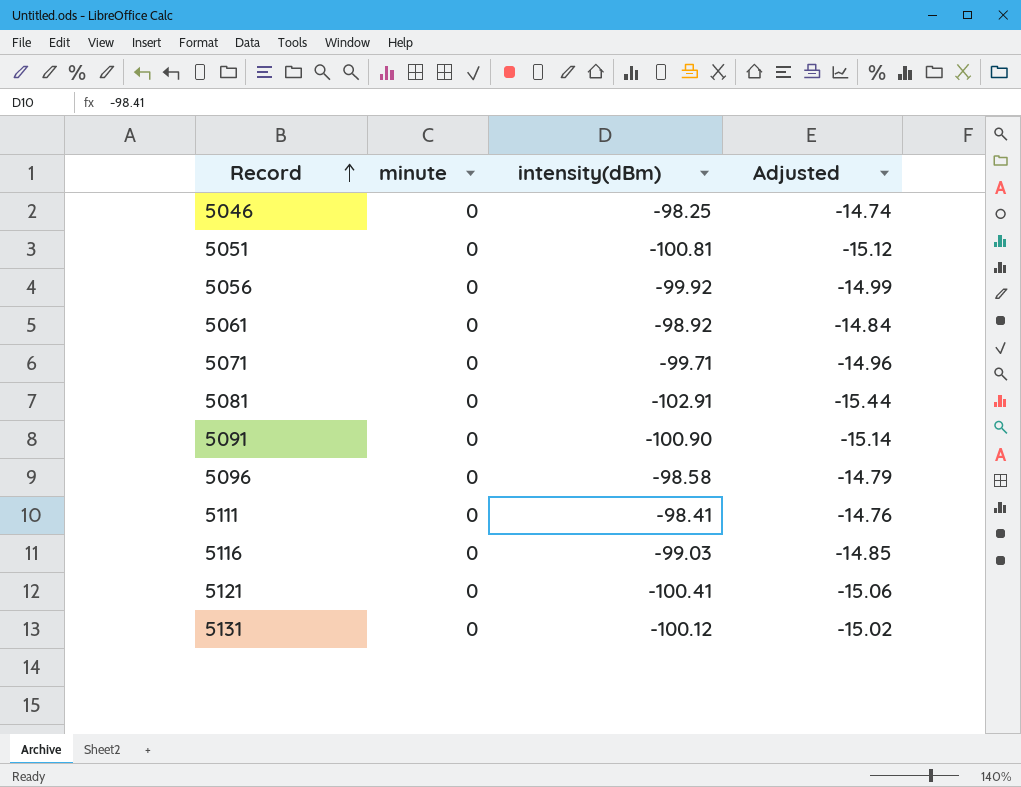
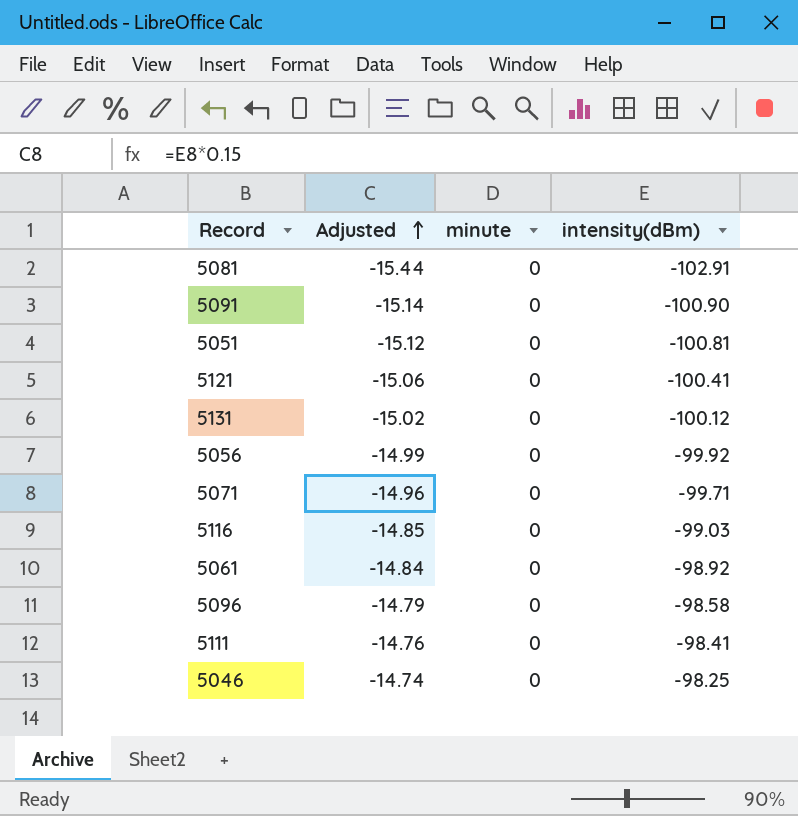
row order: Record ascending -> Adjusted ascending
column Adjusted | position: 4 -> 2

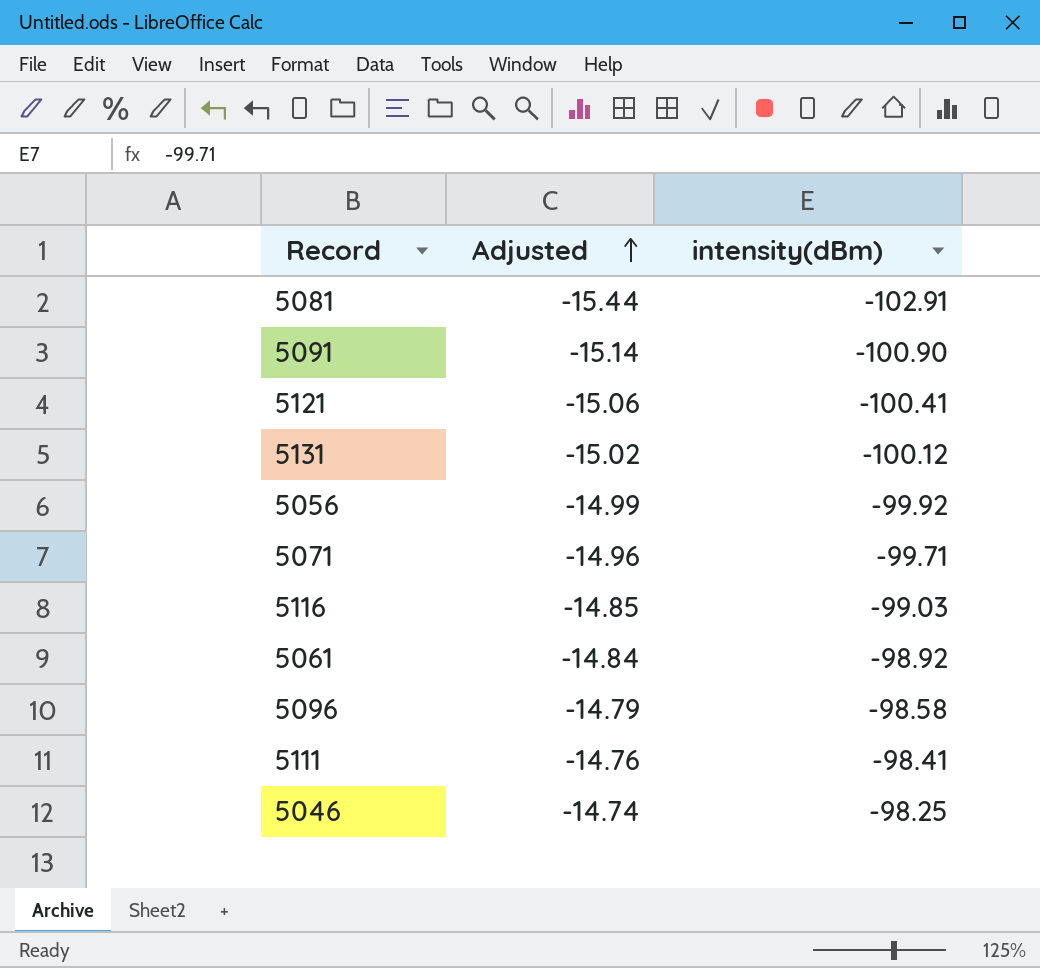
column minute | position: 3 -> none
row 5051: -15.12 | 0 | -100.81 -> none

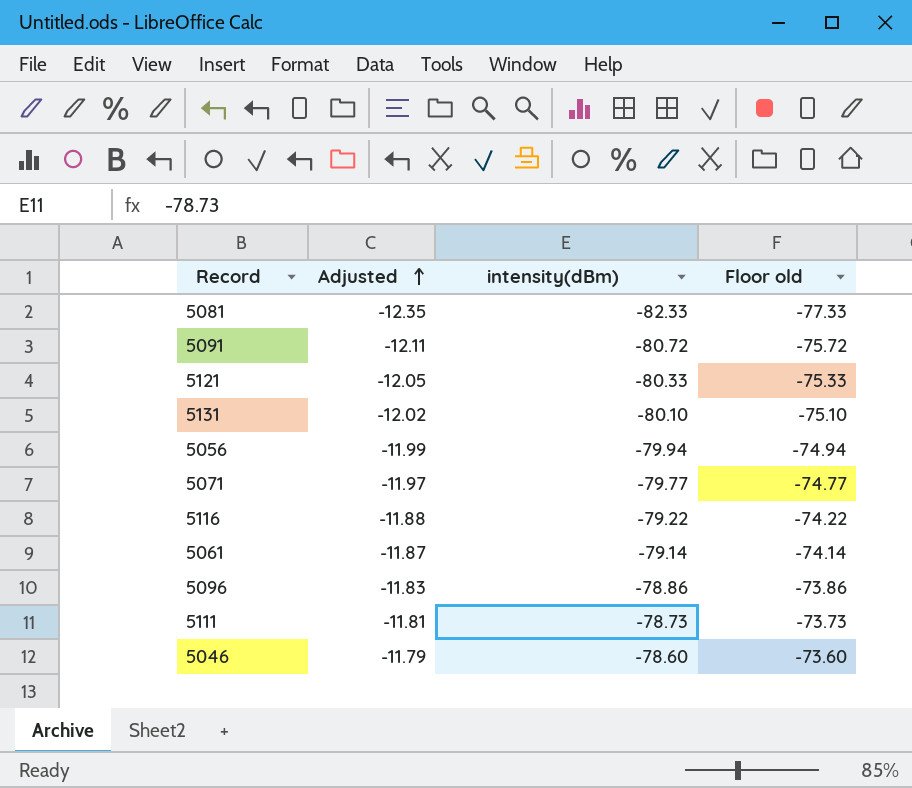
column Floor old | formula: none -> [intensity(dBm)] + 5
5081 | Adjusted: -15.44 -> -12.35
5081 | intensity(dBm): -102.91 -> -82.33
5091 | Adjusted: -15.14 -> -12.11
5091 | intensity(dBm): -100.90 -> -80.72
5121 | Adjusted: -15.06 -> -12.05
5121 | intensity(dBm): -100.41 -> -80.33
5131 | Adjusted: -15.02 -> -12.02
5131 | intensity(dBm): -100.12 -> -80.10
5056 | Adjusted: -14.99 -> -11.99
5056 | intensity(dBm): -99.92 -> -79.94
5071 | Adjusted: -14.96 -> -11.97
5071 | intensity(dBm): -99.71 -> -79.77
5116 | Adjusted: -14.85 -> -11.88
5116 | intensity(dBm): -99.03 -> -79.22
5061 | Adjusted: -14.84 -> -11.87
5061 | intensity(dBm): -98.92 -> -79.14
5096 | Adjusted: -14.79 -> -11.83
5096 | intensity(dBm): -98.58 -> -78.86
5111 | Adjusted: -14.76 -> -11.81
5111 | intensity(dBm): -98.41 -> -78.73
5046 | Adjusted: -14.74 -> -11.79
5046 | intensity(dBm): -98.25 -> -78.60

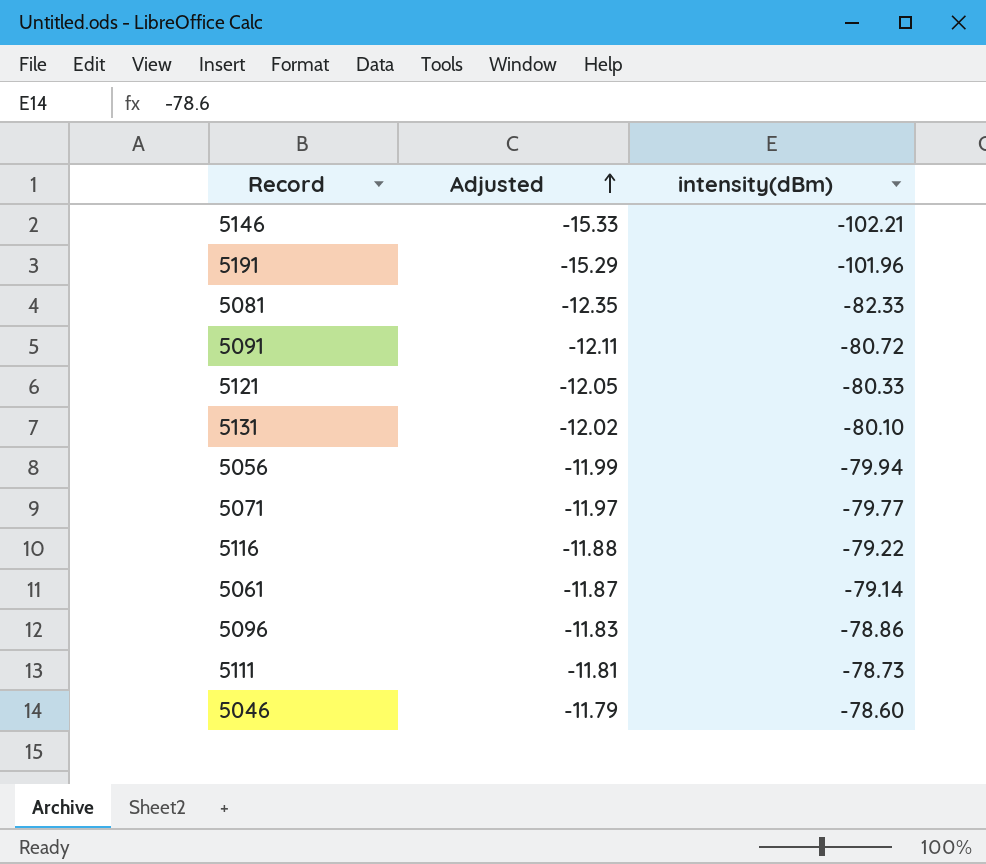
column Floor old | formula: [intensity(dBm)] + 5 -> none
row 5146: none -> -15.33 | -102.21
row 5191: none -> -15.29 | -101.96

